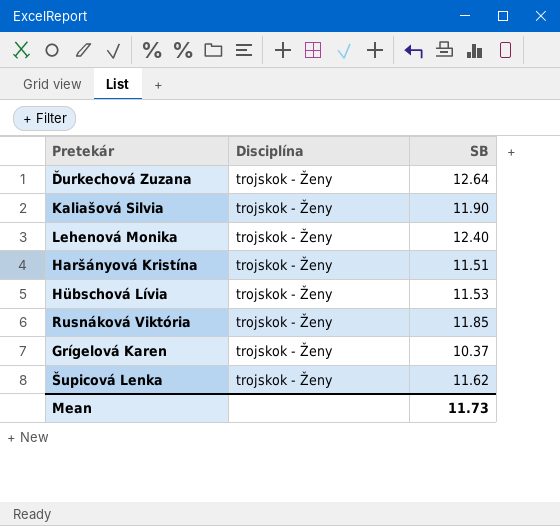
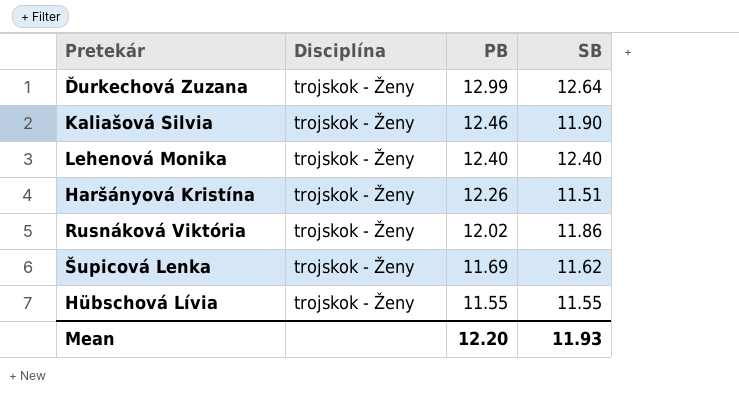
row order: none -> PB descending
column PB | position: none -> 3
row Grígelová Karen: trojskok - Ženy | 10.37 -> none
Rusnáková Viktória | SB: 11.85 -> 11.86
Hübschová Lívia | SB: 11.53 -> 11.55
Mean | SB: 11.73 -> 11.93

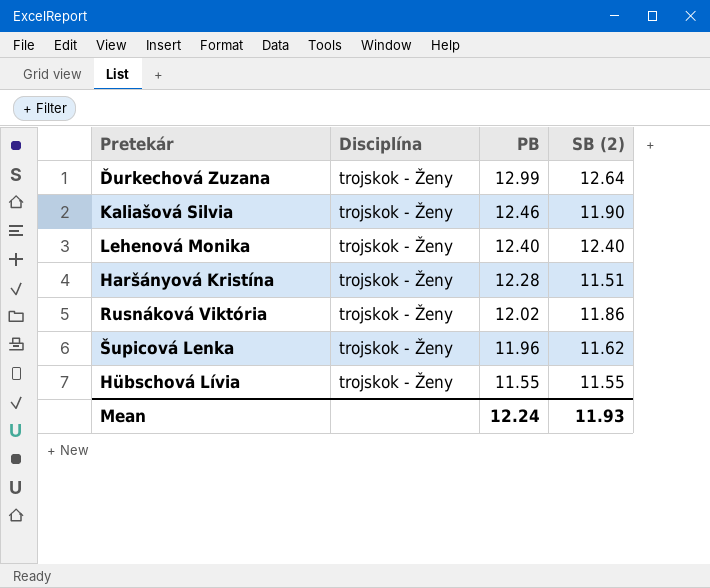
column name: SB -> SB (2)
Haršányová Kristína | PB: 12.26 -> 12.28
Šupicová Lenka | PB: 11.69 -> 11.96
Mean | PB: 12.20 -> 12.24

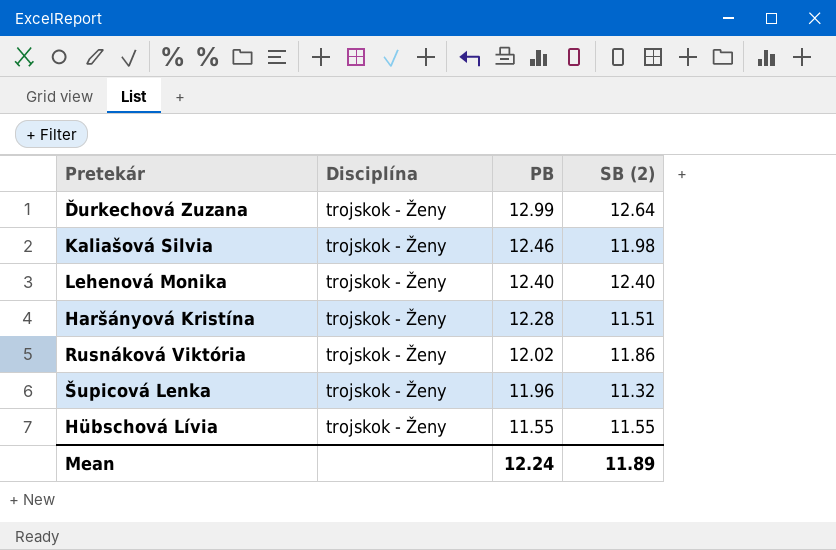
Kaliašová Silvia | SB (2): 11.90 -> 11.98
Šupicová Lenka | SB (2): 11.62 -> 11.32
Mean | SB (2): 11.93 -> 11.89

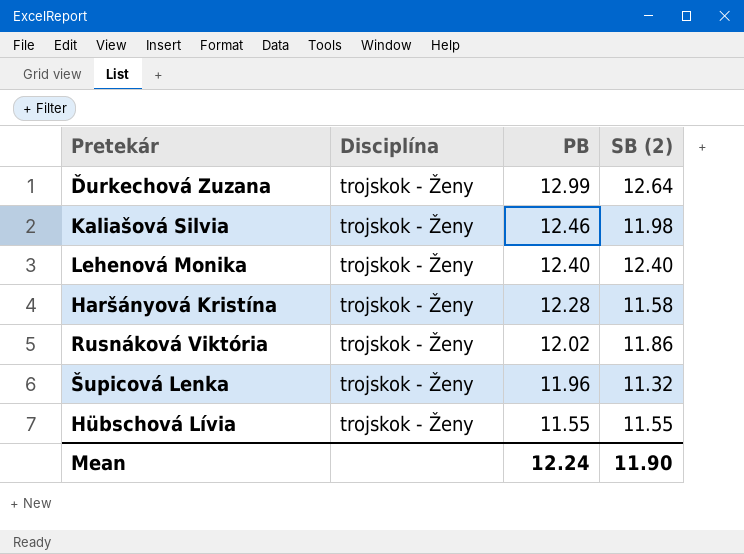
Haršányová Kristína | SB (2): 11.51 -> 11.58
Mean | SB (2): 11.89 -> 11.90

